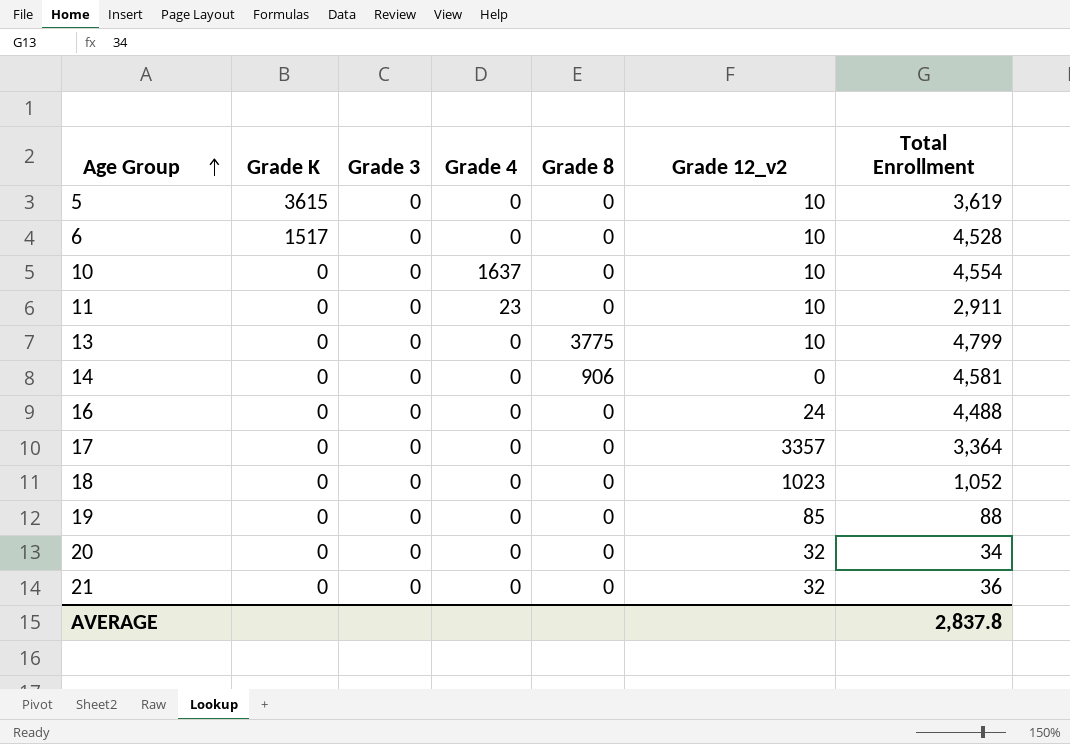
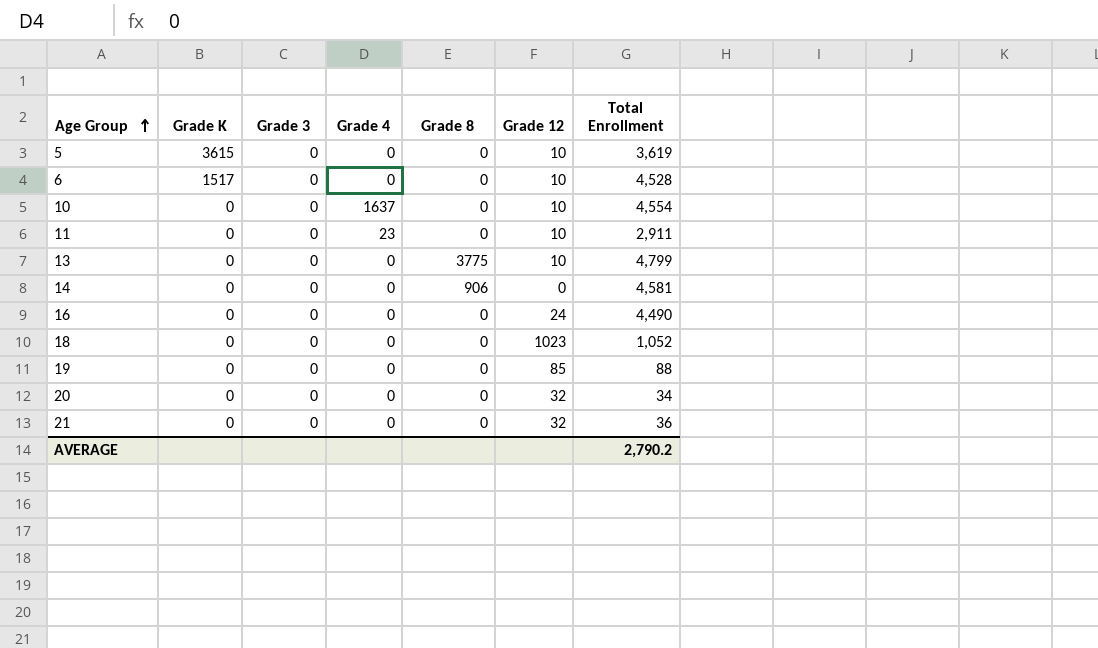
column name: Grade 12_v2 -> Grade 12
row 17: 0 | 0 | 0 | 0 | 3357 | 3,364 -> none
16 | Total Enrollment: 4,488 -> 4,490
AVERAGE | Total Enrollment: 2,837.8 -> 2,790.2

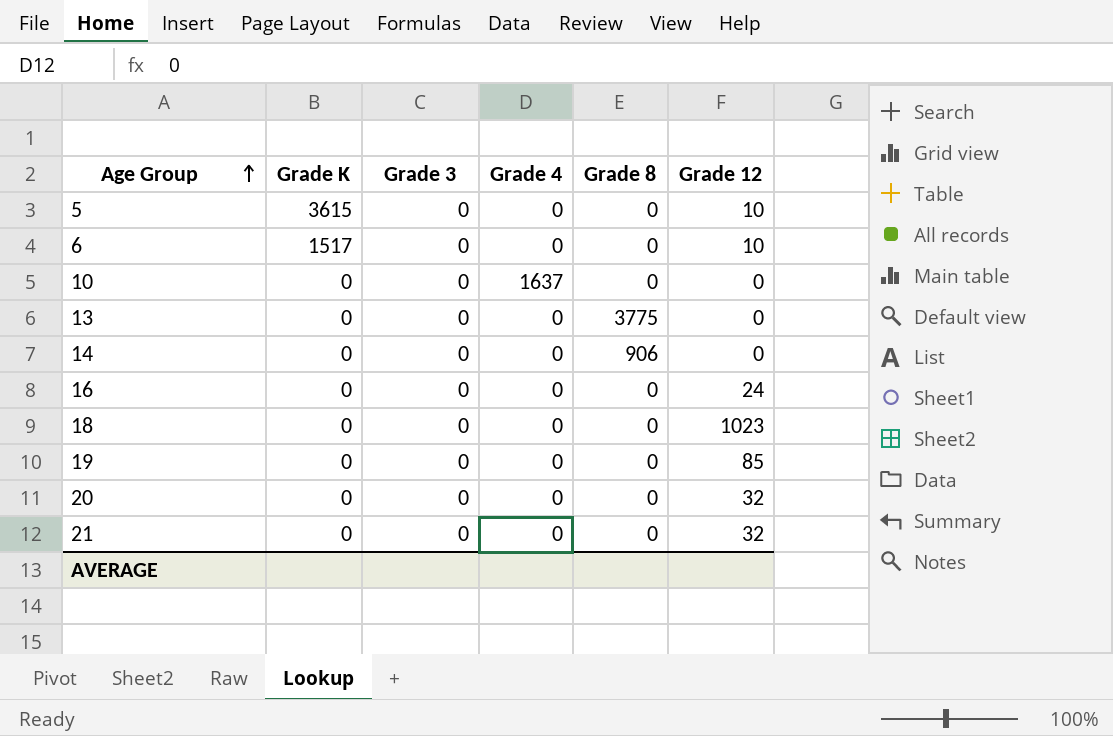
column Total Enrollment | position: 7 -> none
row 11: 0 | 0 | 23 | 0 | 10 | 2,911 -> none
10 | Grade 12: 10 -> 0
13 | Grade 12: 10 -> 0

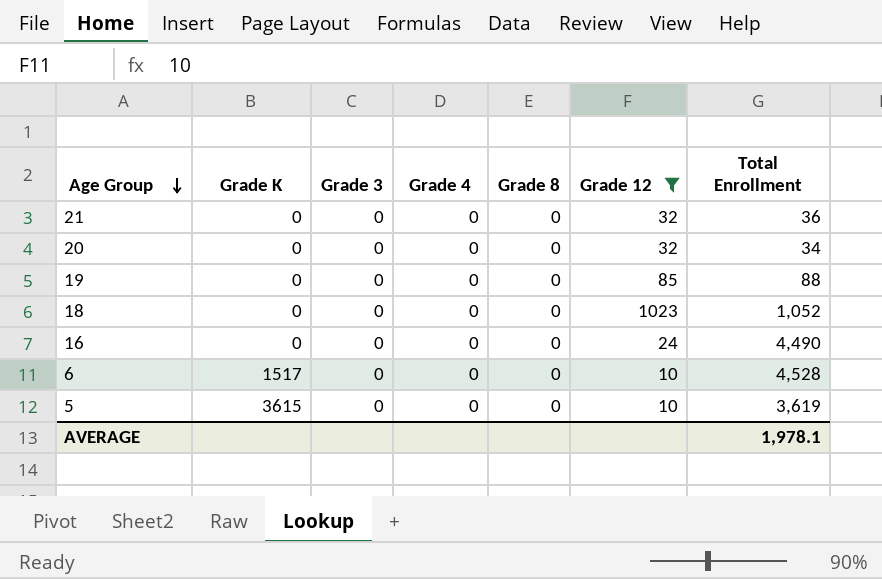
filter: none -> Grade 12 != 0
row order: Age Group ascending -> Age Group descending
column Total Enrollment | position: none -> 7

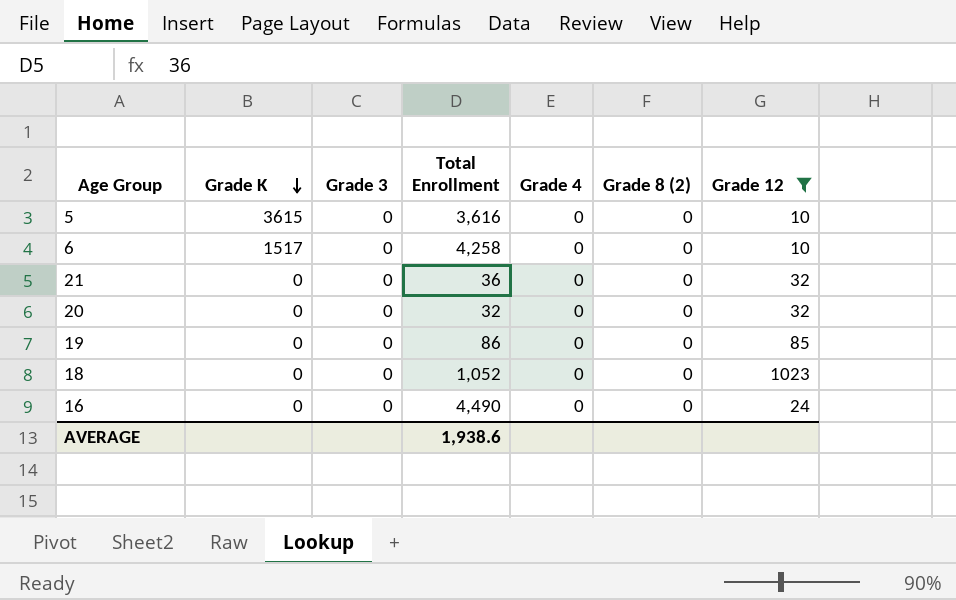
row order: Age Group descending -> Grade K descending
column Total Enrollment | position: 7 -> 4
column name: Grade 8 -> Grade 8 (2)
5 | Total Enrollment: 3,619 -> 3,616
6 | Total Enrollment: 4,528 -> 4,258
20 | Total Enrollment: 34 -> 32
19 | Total Enrollment: 88 -> 86
AVERAGE | Total Enrollment: 1,978.1 -> 1,938.6

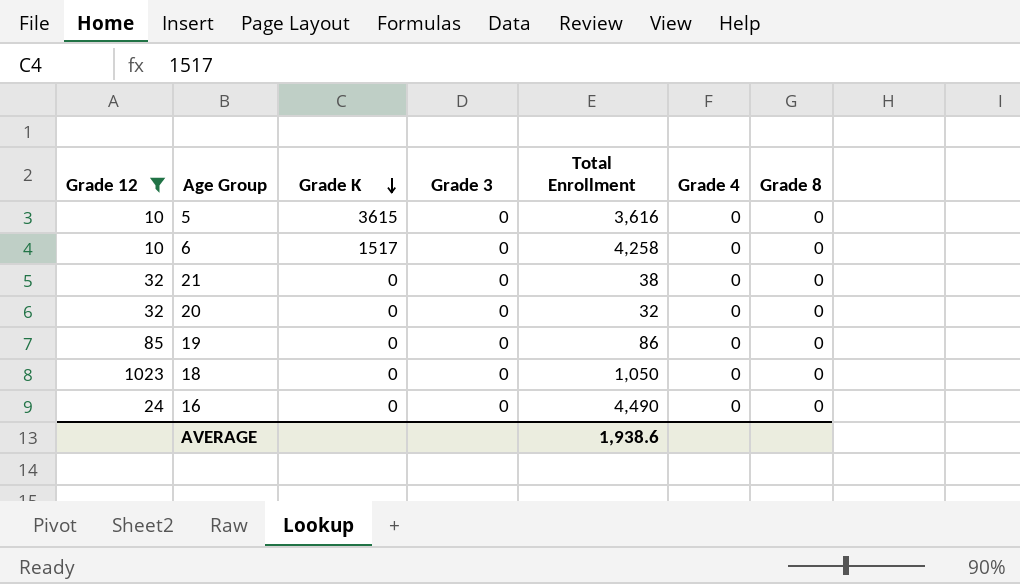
column Grade 12 | position: 7 -> 1
column name: Grade 8 (2) -> Grade 8
21 | Total Enrollment: 36 -> 38
18 | Total Enrollment: 1,052 -> 1,050

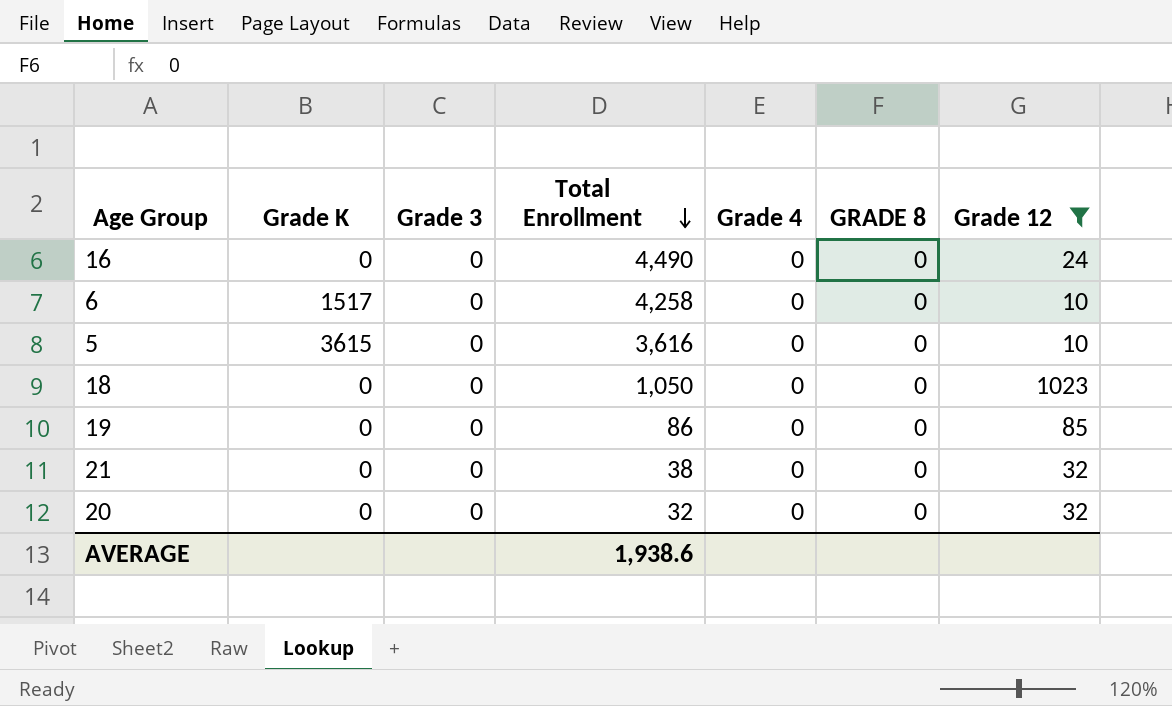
row order: Grade K descending -> Total Enrollment descending
column name: Grade 8 -> GRADE 8
column Grade 12 | position: 1 -> 7

